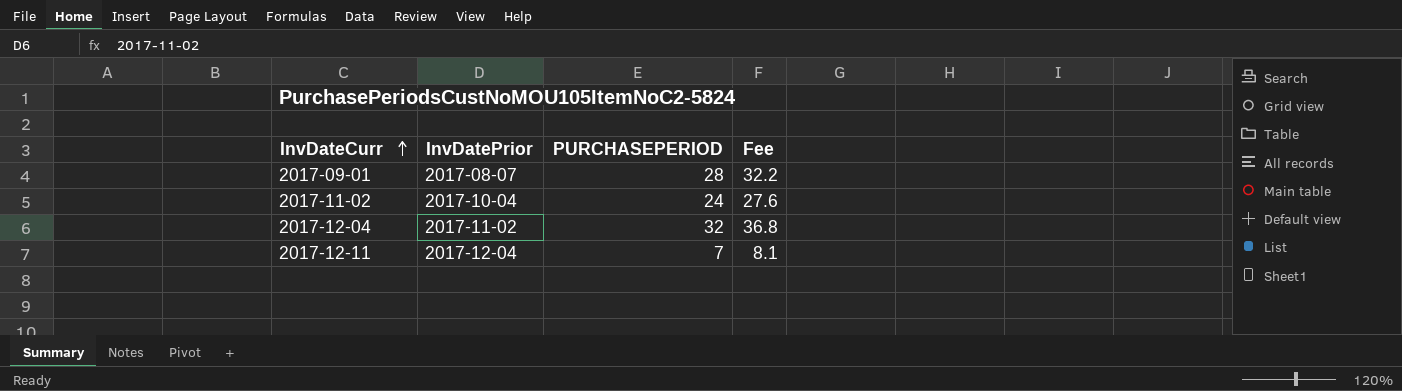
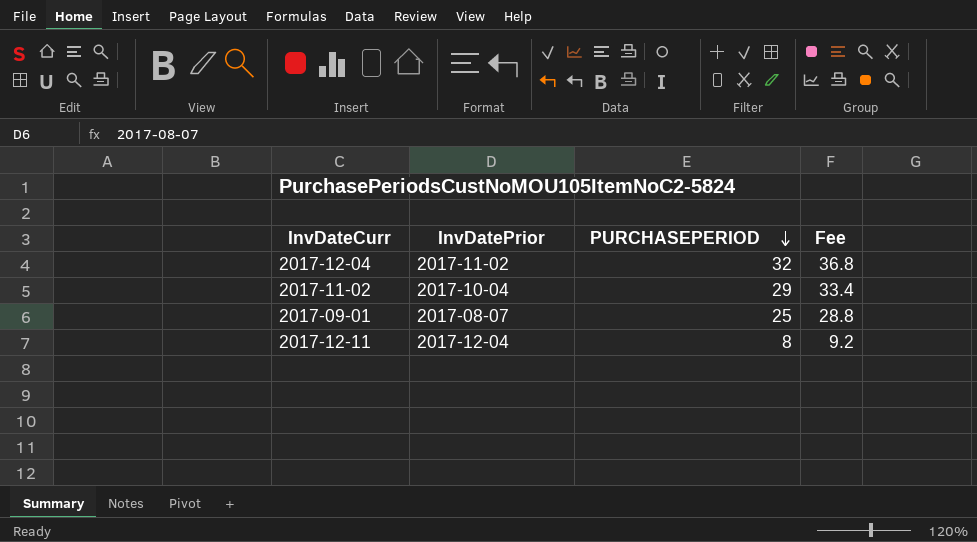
row order: InvDateCurr ascending -> PURCHASEPERIOD descending
2017-11-02 | PURCHASEPERIOD: 24 -> 29
2017-11-02 | Fee: 27.6 -> 33.4
2017-09-01 | PURCHASEPERIOD: 28 -> 25
2017-09-01 | Fee: 32.2 -> 28.8
2017-12-11 | PURCHASEPERIOD: 7 -> 8
2017-12-11 | Fee: 8.1 -> 9.2

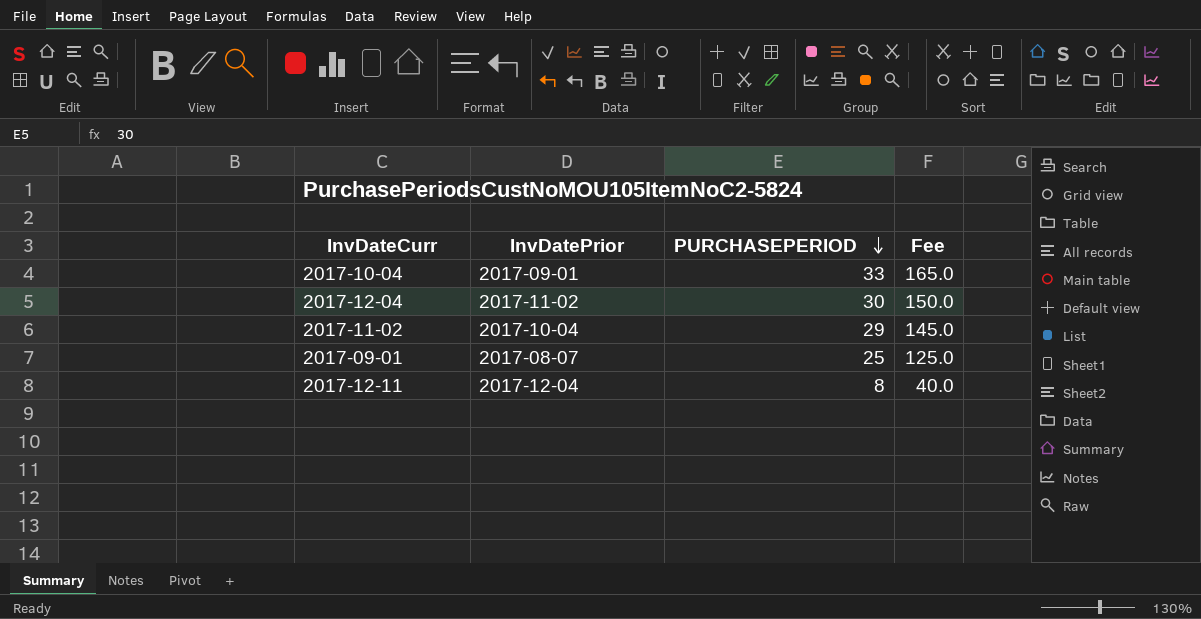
column Fee | formula: [PURCHASEPERIOD] * 1.15 -> [PURCHASEPERIOD] * 5
row 2017-10-04: none -> 2017-09-01 | 33 | 165.0
2017-12-04 | PURCHASEPERIOD: 32 -> 30

